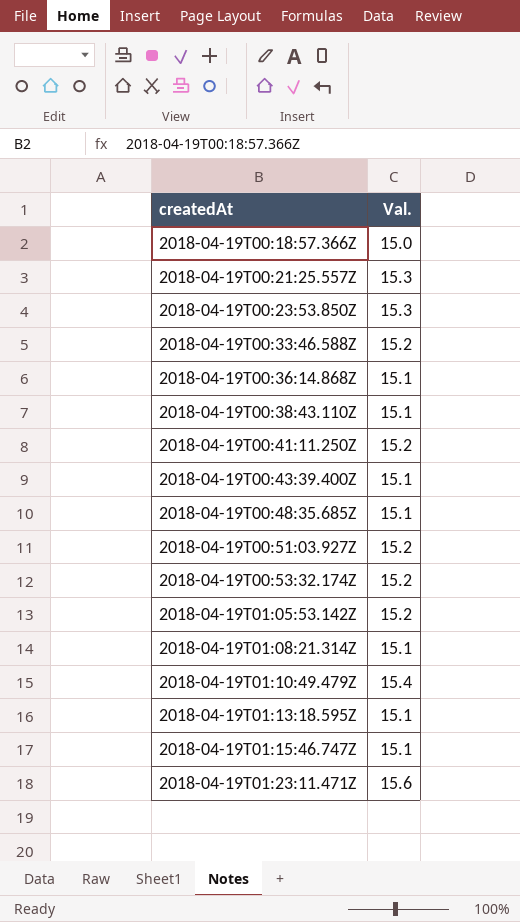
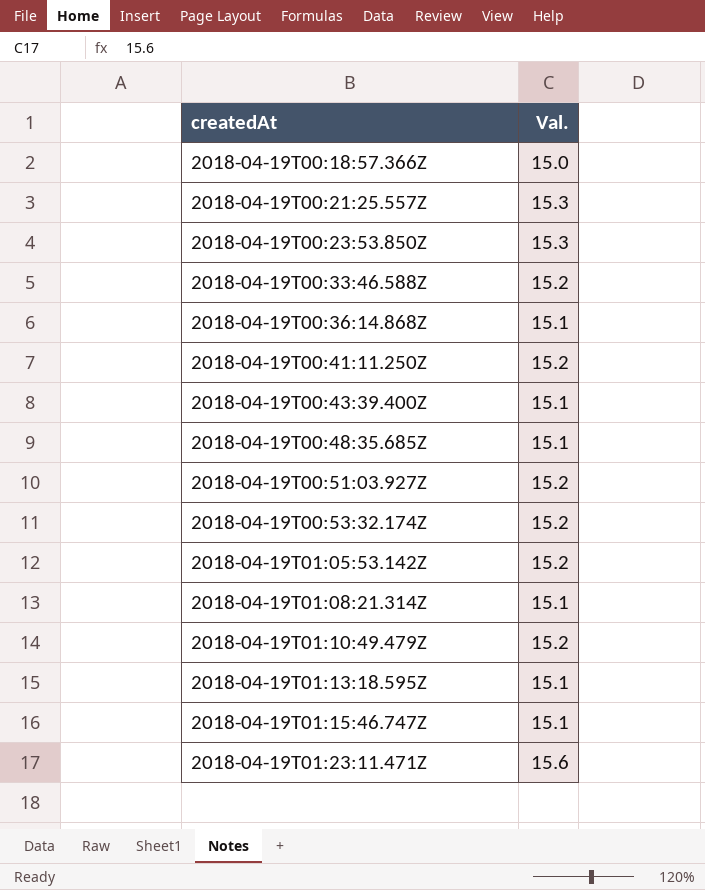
row 2018-04-19T00:38:43.110Z: 15.1 -> none
2018-04-19T01:10:49.479Z | Val.: 15.4 -> 15.2

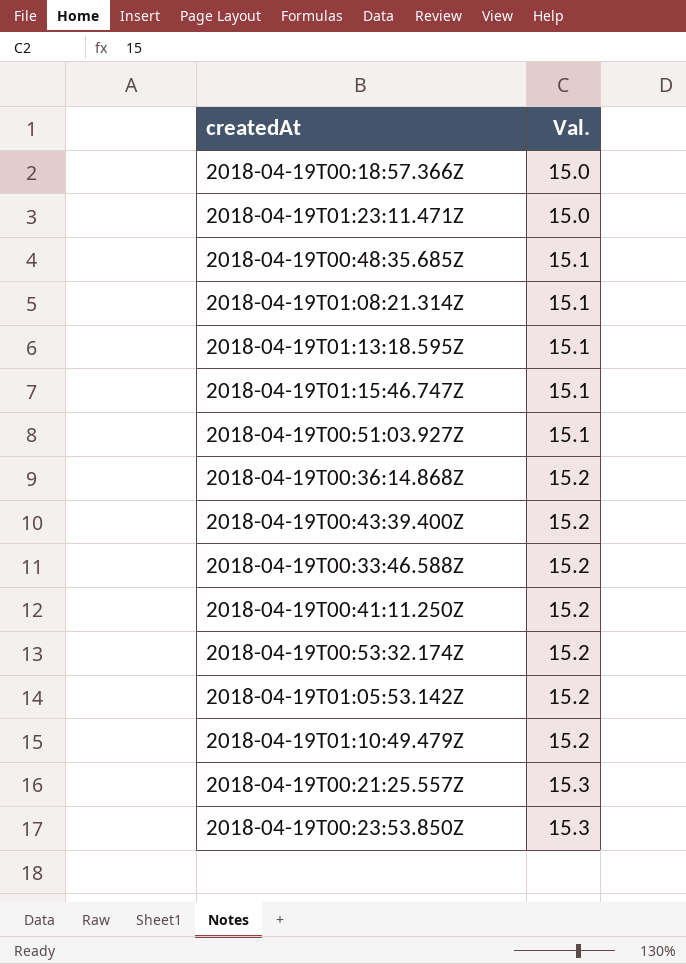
row order: createdAt ascending -> Val. ascending
2018-04-19T01:23:11.471Z | Val.: 15.6 -> 15.0
2018-04-19T00:51:03.927Z | Val.: 15.2 -> 15.1
2018-04-19T00:36:14.868Z | Val.: 15.1 -> 15.2
2018-04-19T00:43:39.400Z | Val.: 15.1 -> 15.2

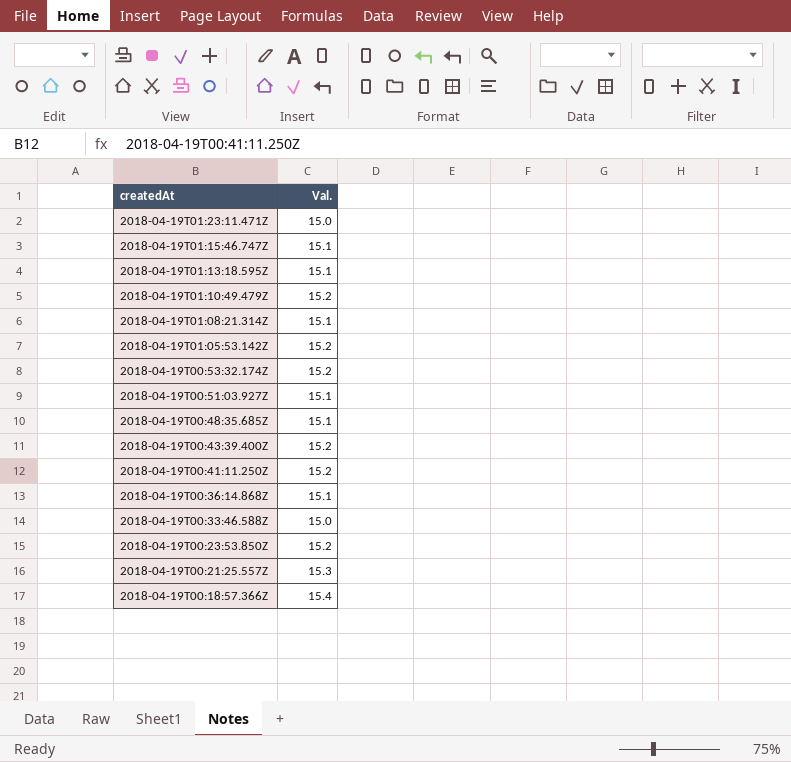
row order: Val. ascending -> createdAt descending
2018-04-19T00:36:14.868Z | Val.: 15.2 -> 15.1
2018-04-19T00:33:46.588Z | Val.: 15.2 -> 15.0
2018-04-19T00:23:53.850Z | Val.: 15.3 -> 15.2
2018-04-19T00:18:57.366Z | Val.: 15.0 -> 15.4

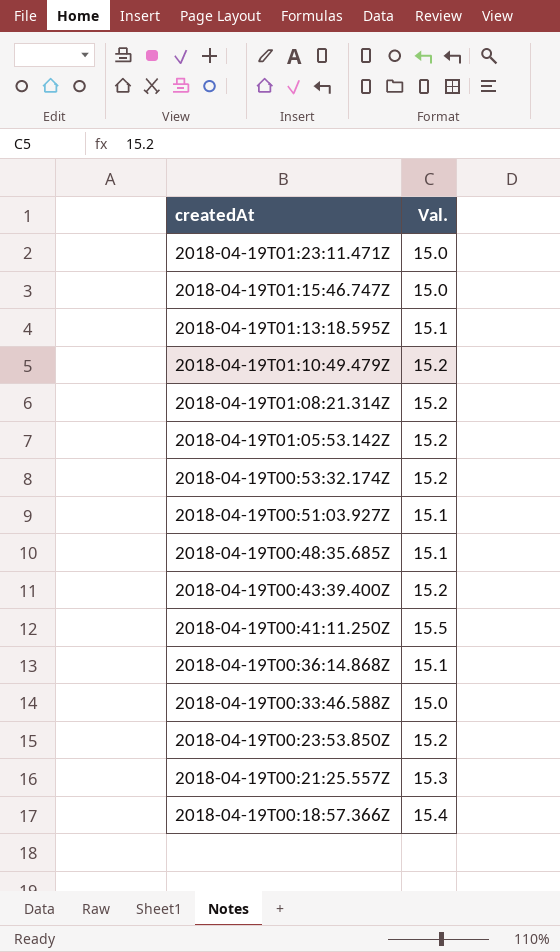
2018-04-19T01:15:46.747Z | Val.: 15.1 -> 15.0
2018-04-19T01:08:21.314Z | Val.: 15.1 -> 15.2
2018-04-19T00:41:11.250Z | Val.: 15.2 -> 15.5

